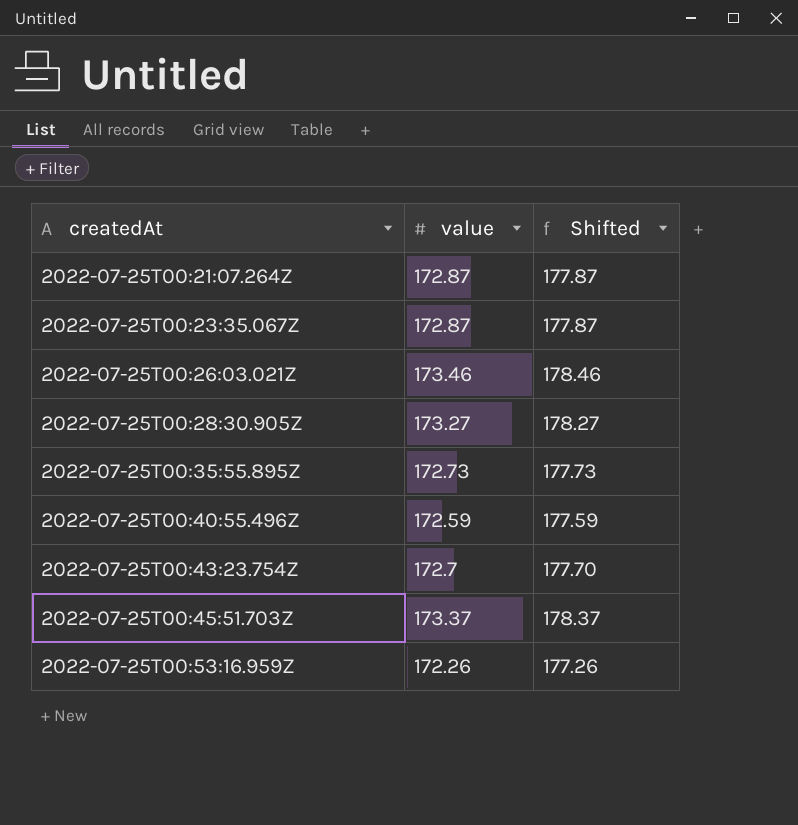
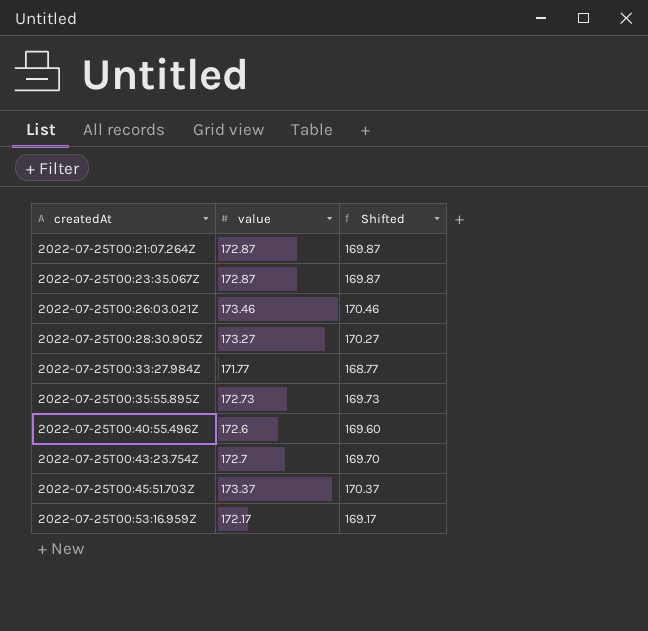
column Shifted | formula: [value] + 5 -> [value] - 3
row 2022-07-25T00:33:27.984Z: none -> 171.77 | 168.77
2022-07-25T00:40:55.496Z | value: 172.59 -> 172.6
2022-07-25T00:53:16.959Z | value: 172.26 -> 172.17

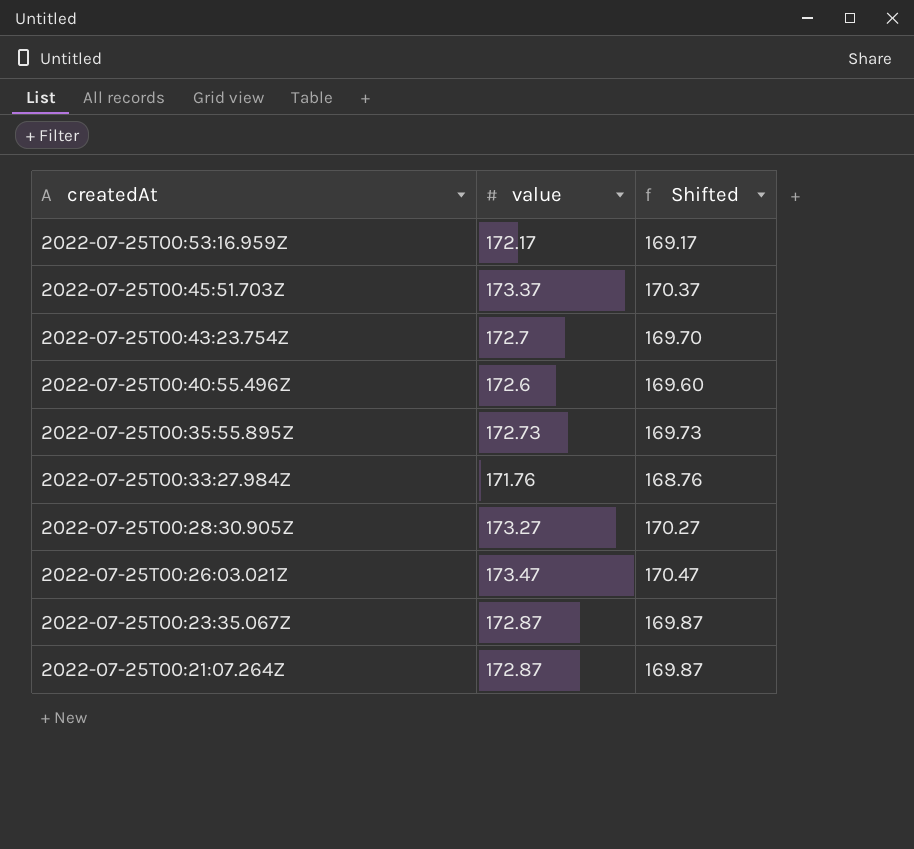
row order: createdAt ascending -> createdAt descending
2022-07-25T00:33:27.984Z | value: 171.77 -> 171.76
2022-07-25T00:33:27.984Z | Shifted: 168.77 -> 168.76
2022-07-25T00:26:03.021Z | value: 173.46 -> 173.47
2022-07-25T00:26:03.021Z | Shifted: 170.46 -> 170.47

